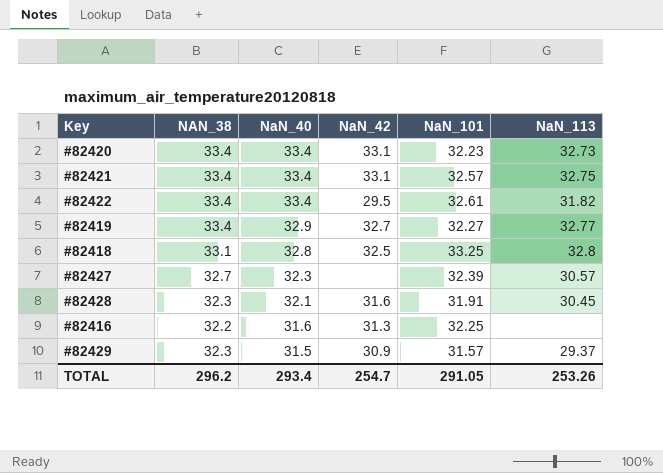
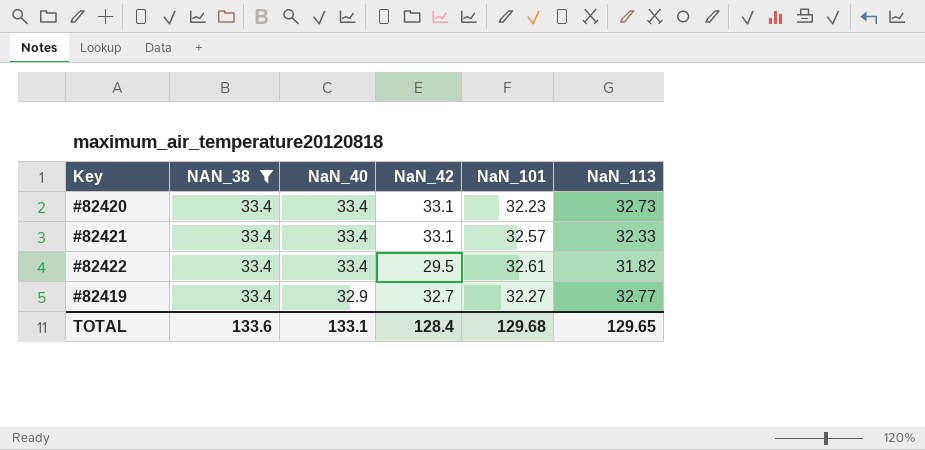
filter: none -> NAN_38 = 33.4
#82421 | NaN_113: 32.75 -> 32.33
TOTAL | NAN_38: 296.2 -> 133.6
TOTAL | NaN_40: 293.4 -> 133.1
TOTAL | NaN_42: 254.7 -> 128.4
TOTAL | NaN_101: 291.05 -> 129.68
TOTAL | NaN_113: 253.26 -> 129.65

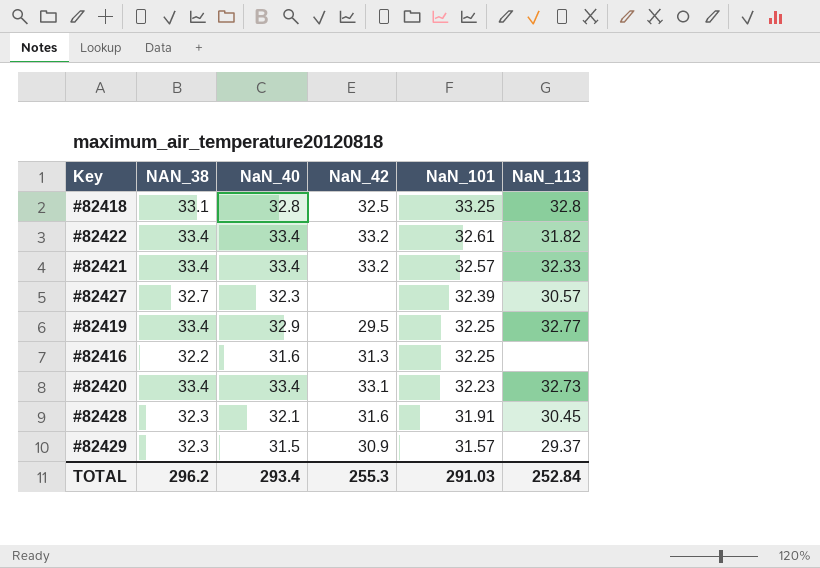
filter: NAN_38 = 33.4 -> none
row order: NaN_40 descending -> NaN_101 descending
#82422 | NaN_42: 29.5 -> 33.2
#82421 | NaN_42: 33.1 -> 33.2
#82419 | NaN_42: 32.7 -> 29.5
#82419 | NaN_101: 32.27 -> 32.25
TOTAL | NAN_38: 133.6 -> 296.2
TOTAL | NaN_40: 133.1 -> 293.4
TOTAL | NaN_42: 128.4 -> 255.3
TOTAL | NaN_101: 129.68 -> 291.03
TOTAL | NaN_113: 129.65 -> 252.84

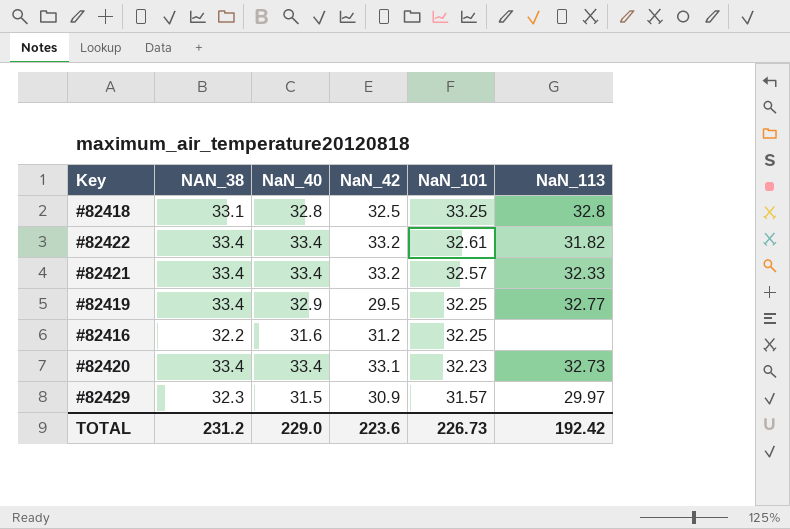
row #82427: 32.7 | 32.3 | none | 32.39 | 30.57 -> none
row #82428: 32.3 | 32.1 | 31.6 | 31.91 | 30.45 -> none
#82416 | NaN_42: 31.3 -> 31.2
#82429 | NaN_113: 29.37 -> 29.97
TOTAL | NAN_38: 296.2 -> 231.2
TOTAL | NaN_40: 293.4 -> 229.0
TOTAL | NaN_42: 255.3 -> 223.6
TOTAL | NaN_101: 291.03 -> 226.73
TOTAL | NaN_113: 252.84 -> 192.42

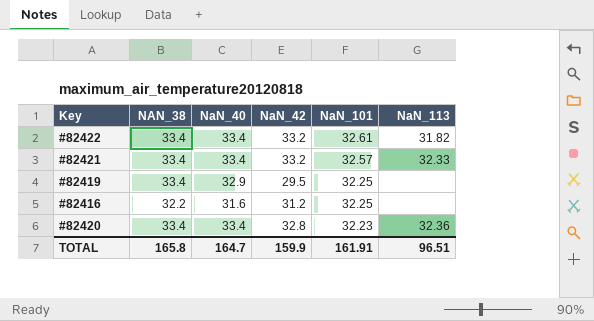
row #82418: 33.1 | 32.8 | 32.5 | 33.25 | 32.8 -> none
row #82429: 32.3 | 31.5 | 30.9 | 31.57 | 29.97 -> none
#82419 | NaN_113: 32.77 -> none
#82420 | NaN_42: 33.1 -> 32.8
#82420 | NaN_113: 32.73 -> 32.36
TOTAL | NAN_38: 231.2 -> 165.8
TOTAL | NaN_40: 229.0 -> 164.7
TOTAL | NaN_42: 223.6 -> 159.9
TOTAL | NaN_101: 226.73 -> 161.91
TOTAL | NaN_113: 192.42 -> 96.51

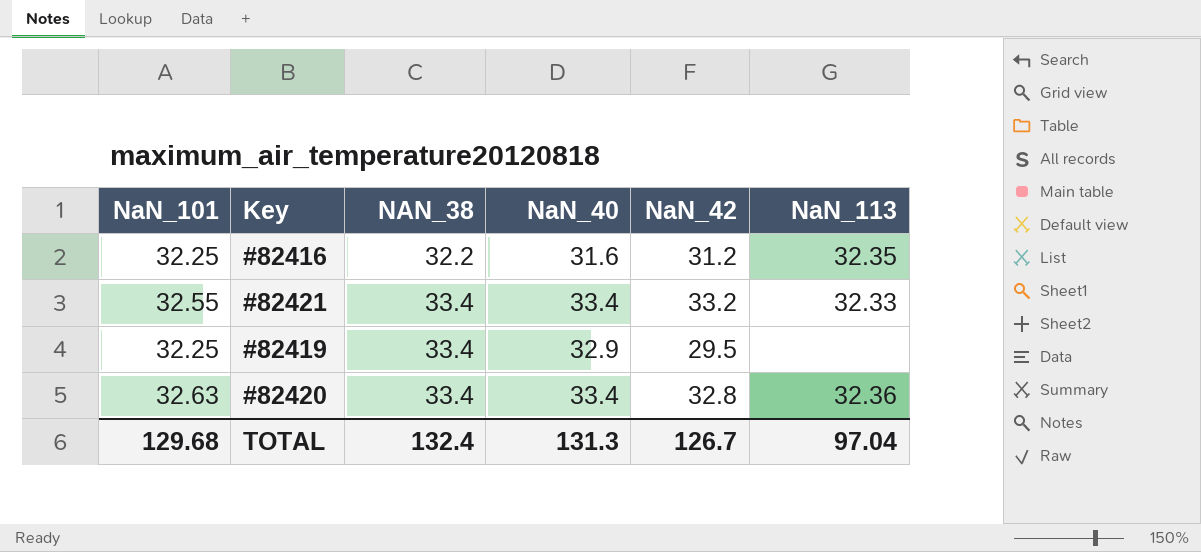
row order: NaN_101 descending -> NAN_38 ascending
column NaN_101 | position: 5 -> 1
row #82422: 33.4 | 33.4 | 33.2 | 32.61 | 31.82 -> none
#82416 | NaN_113: none -> 32.35
#82421 | NaN_101: 32.57 -> 32.55
#82420 | NaN_101: 32.23 -> 32.63
TOTAL | NaN_101: 161.91 -> 129.68
TOTAL | NAN_38: 165.8 -> 132.4
TOTAL | NaN_40: 164.7 -> 131.3
TOTAL | NaN_42: 159.9 -> 126.7
TOTAL | NaN_113: 96.51 -> 97.04

